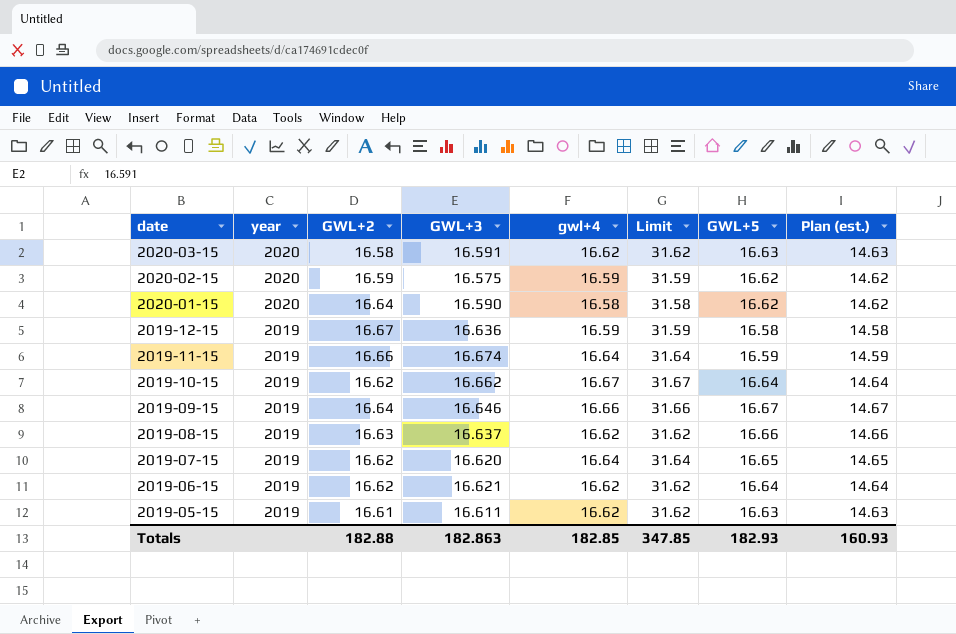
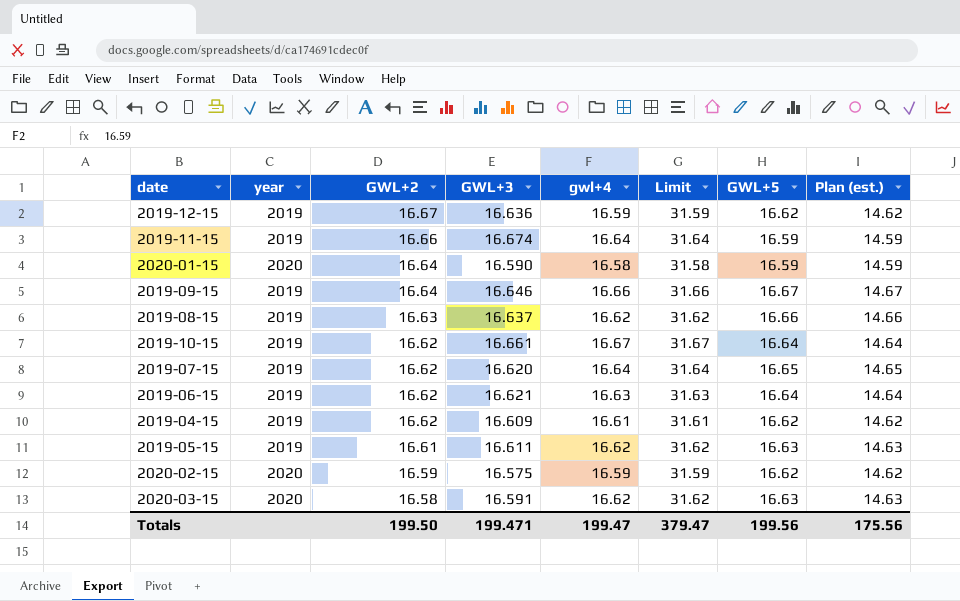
row order: date descending -> GWL+2 descending
2019-12-15 | GWL+5: 16.58 -> 16.62
2019-12-15 | Plan (est.): 14.58 -> 14.62
2020-01-15 | GWL+5: 16.62 -> 16.59
2020-01-15 | Plan (est.): 14.62 -> 14.59
2019-10-15 | GWL+3: 16.662 -> 16.661
2019-06-15 | gwl+4: 16.62 -> 16.63
2019-06-15 | Limit: 31.62 -> 31.63
row 2019-04-15: none -> 2019 | 16.62 | 16.609 | 16.61 | 31.61 | 16.62 | 14.62
Totals | GWL+2: 182.88 -> 199.50
Totals | GWL+3: 182.863 -> 199.471
Totals | gwl+4: 182.85 -> 199.47
Totals | Limit: 347.85 -> 379.47
Totals | GWL+5: 182.93 -> 199.56
Totals | Plan (est.): 160.93 -> 175.56

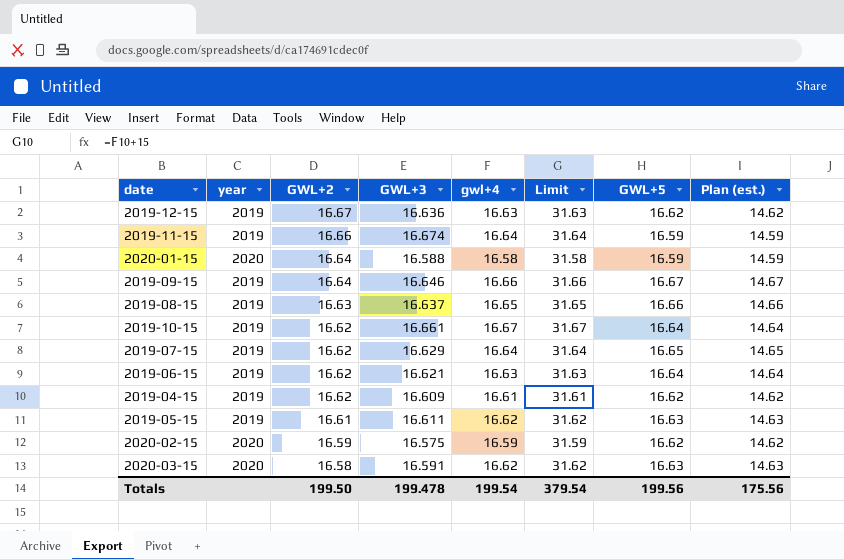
2019-12-15 | gwl+4: 16.59 -> 16.63
2019-12-15 | Limit: 31.59 -> 31.63
2020-01-15 | GWL+3: 16.590 -> 16.588
2019-08-15 | gwl+4: 16.62 -> 16.65
2019-08-15 | Limit: 31.62 -> 31.65
2019-07-15 | GWL+3: 16.620 -> 16.629
Totals | GWL+3: 199.471 -> 199.478
Totals | gwl+4: 199.47 -> 199.54
Totals | Limit: 379.47 -> 379.54

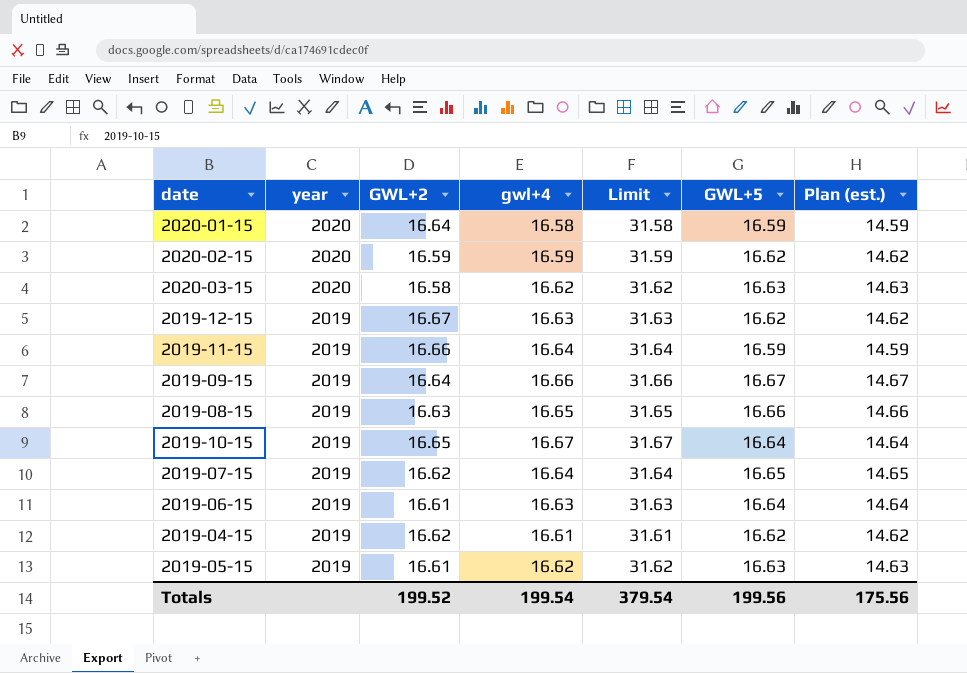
row order: GWL+2 descending -> year descending
column GWL+3 | position: 4 -> none
2019-10-15 | GWL+2: 16.62 -> 16.65
2019-06-15 | GWL+2: 16.62 -> 16.61
Totals | GWL+2: 199.50 -> 199.52

